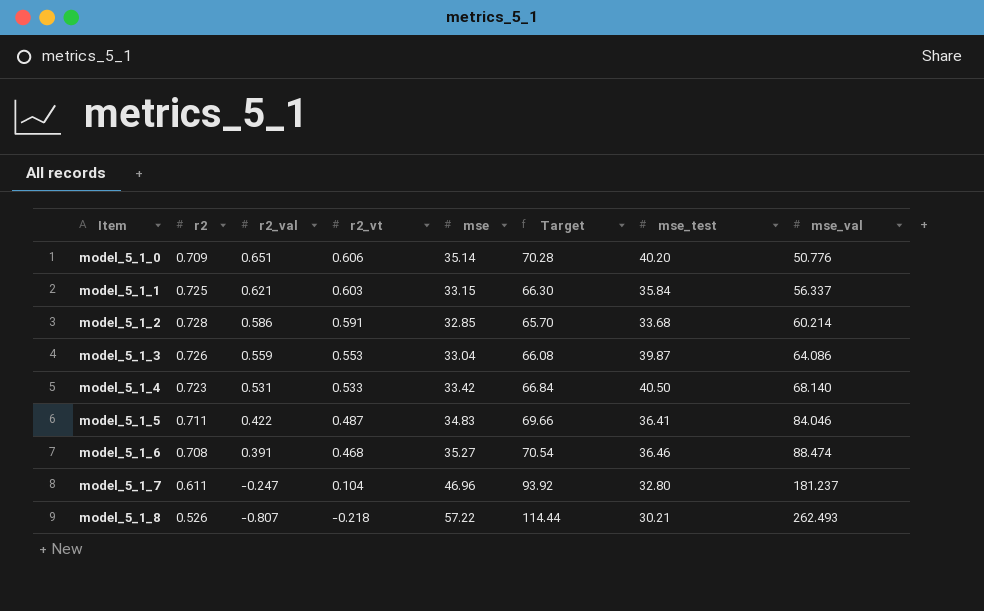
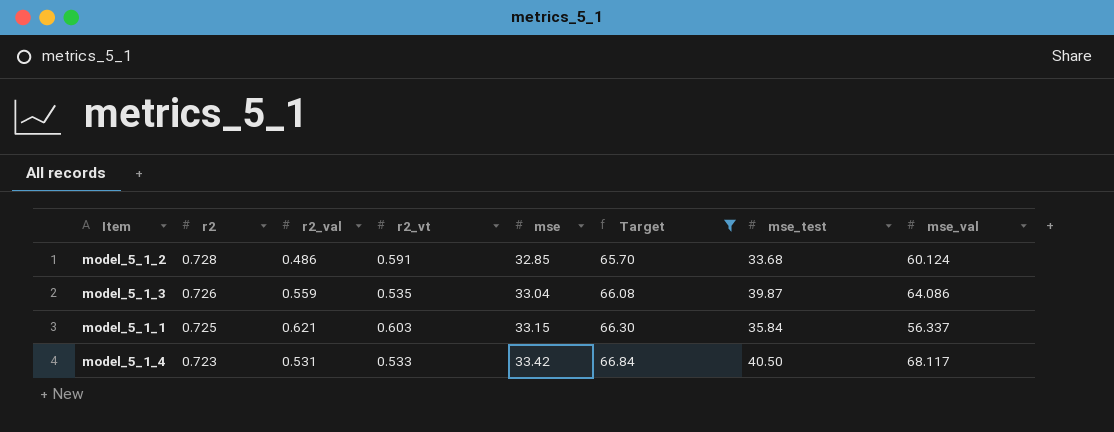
filter: none -> Target <= 66.84
row order: Item ascending -> r2 descending
model_5_1_2 | r2_val: 0.586 -> 0.486
model_5_1_2 | mse_val: 60.214 -> 60.124
model_5_1_3 | r2_vt: 0.553 -> 0.535
model_5_1_4 | mse_val: 68.140 -> 68.117

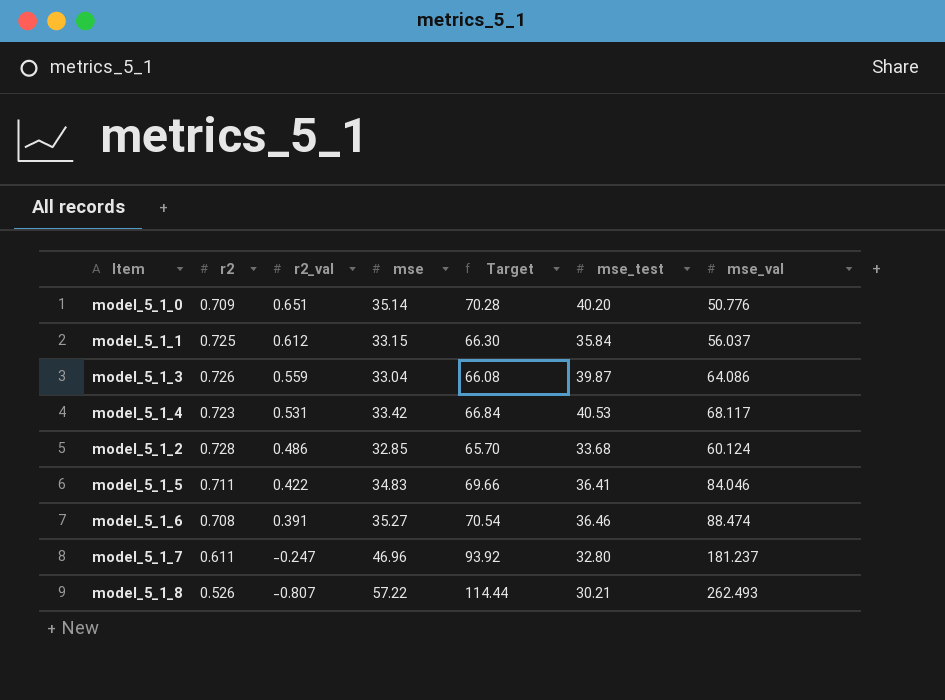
filter: Target <= 66.84 -> none
row order: r2 descending -> r2_val descending
column r2_vt | position: 4 -> none
model_5_1_1 | r2_val: 0.621 -> 0.612
model_5_1_1 | mse_val: 56.337 -> 56.037
model_5_1_4 | mse_test: 40.50 -> 40.53

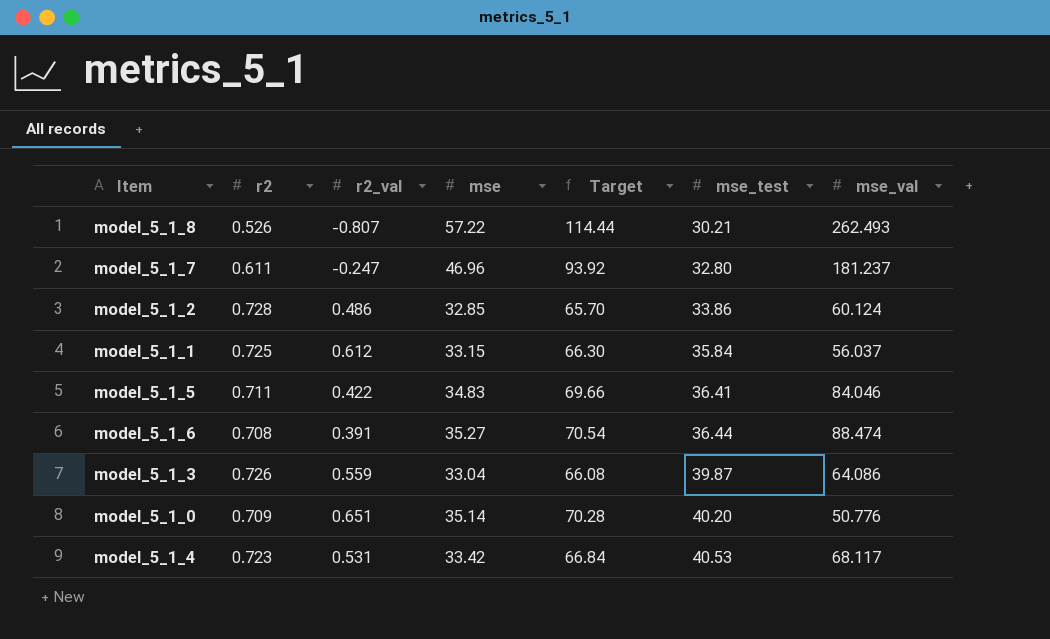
row order: r2_val descending -> mse_test ascending
model_5_1_2 | mse_test: 33.68 -> 33.86
model_5_1_6 | mse_test: 36.46 -> 36.44

